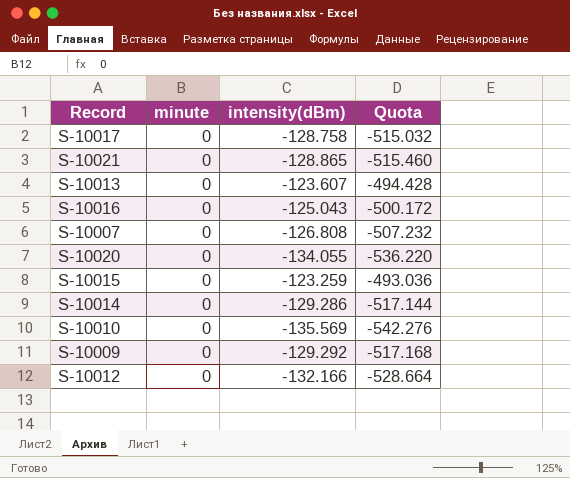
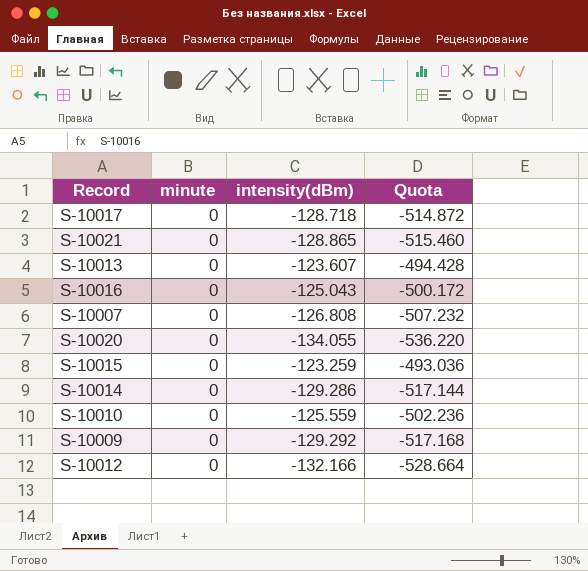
S-10017 | intensity(dBm): -128.758 -> -128.718
S-10017 | Quota: -515.032 -> -514.872
S-10010 | intensity(dBm): -135.569 -> -125.559
S-10010 | Quota: -542.276 -> -502.236

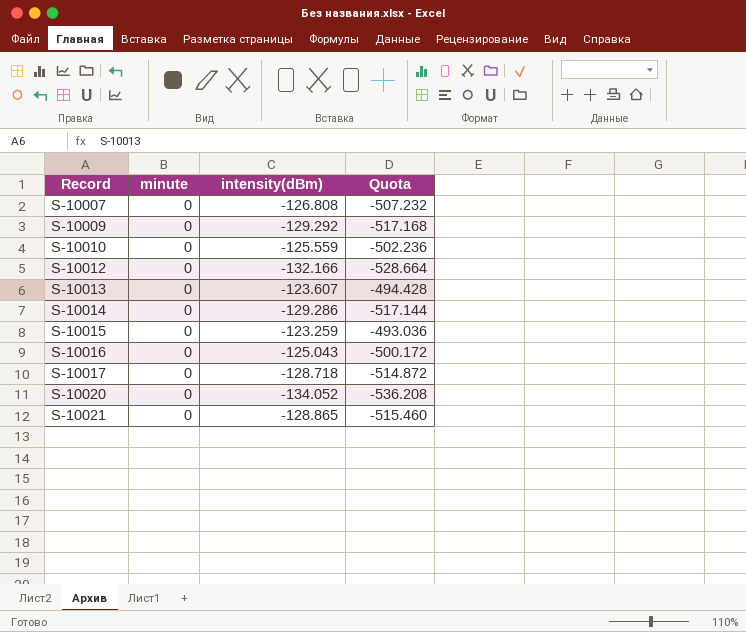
row order: none -> Record ascending
S-10020 | intensity(dBm): -134.055 -> -134.052
S-10020 | Quota: -536.220 -> -536.208

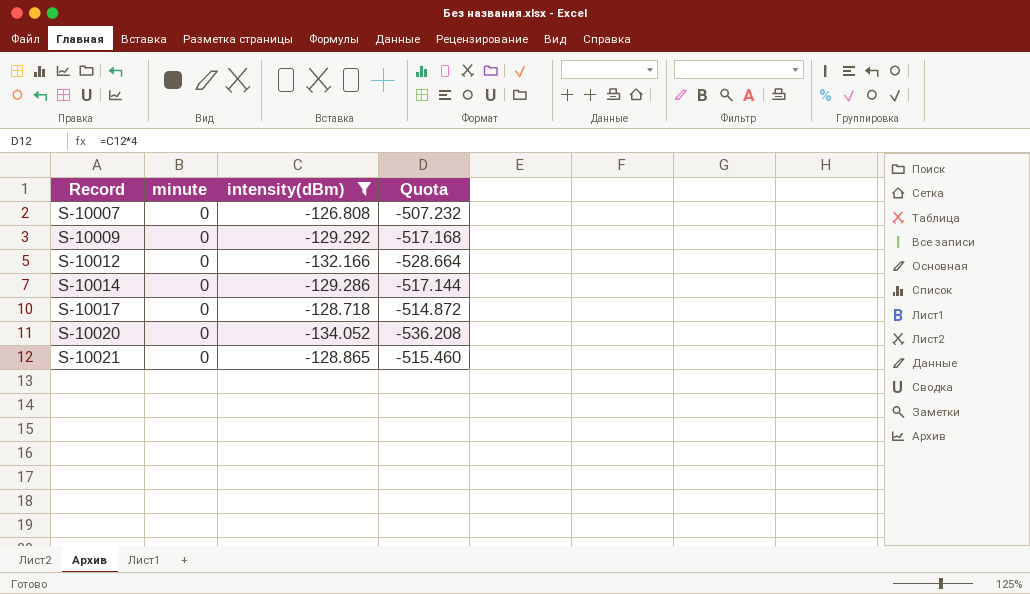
filter: none -> intensity(dBm) <= -126.808

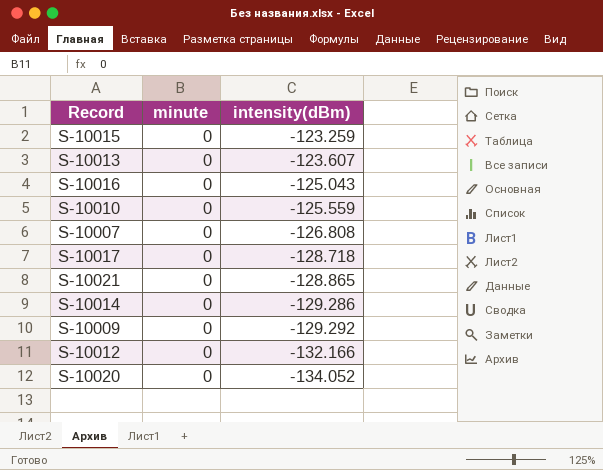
filter: intensity(dBm) <= -126.808 -> none
row order: Record ascending -> intensity(dBm) descending
column Quota | formula: [intensity(dBm)] * 4 -> none

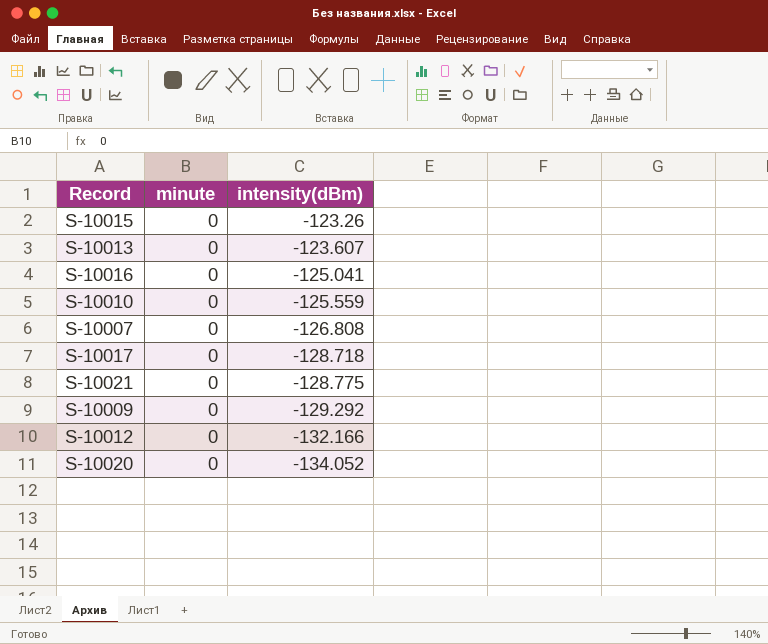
row S-10014: 0 | -129.286 -> none
S-10015 | intensity(dBm): -123.259 -> -123.26
S-10016 | intensity(dBm): -125.043 -> -125.041
S-10021 | intensity(dBm): -128.865 -> -128.775

